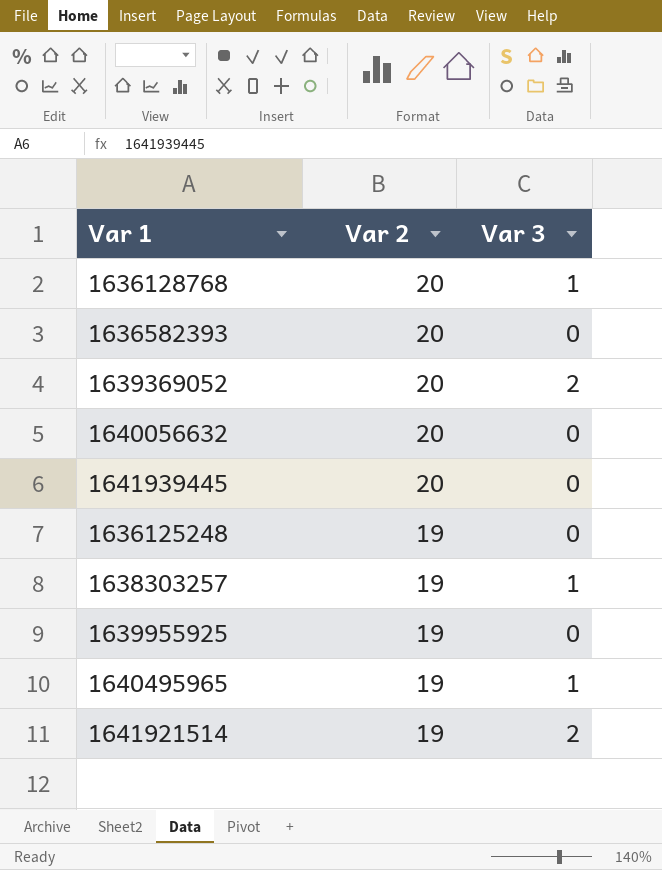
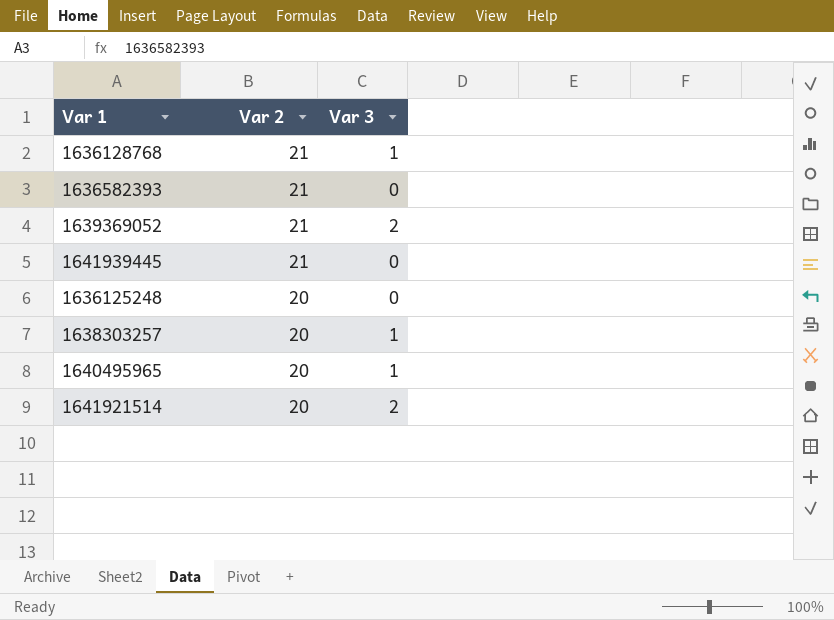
row 1640056632: 20 | 0 -> none
row 1639955925: 19 | 0 -> none
1636128768 | Var 2: 20 -> 21
1636582393 | Var 2: 20 -> 21
1639369052 | Var 2: 20 -> 21
1641939445 | Var 2: 20 -> 21
1636125248 | Var 2: 19 -> 20
1638303257 | Var 2: 19 -> 20
1640495965 | Var 2: 19 -> 20
1641921514 | Var 2: 19 -> 20

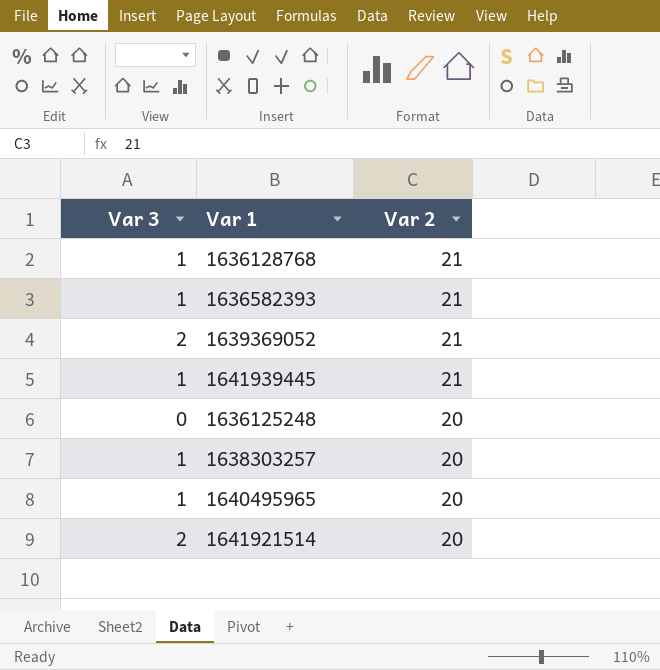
column Var 3 | position: 3 -> 1
1636582393 | Var 3: 0 -> 1
1641939445 | Var 3: 0 -> 1

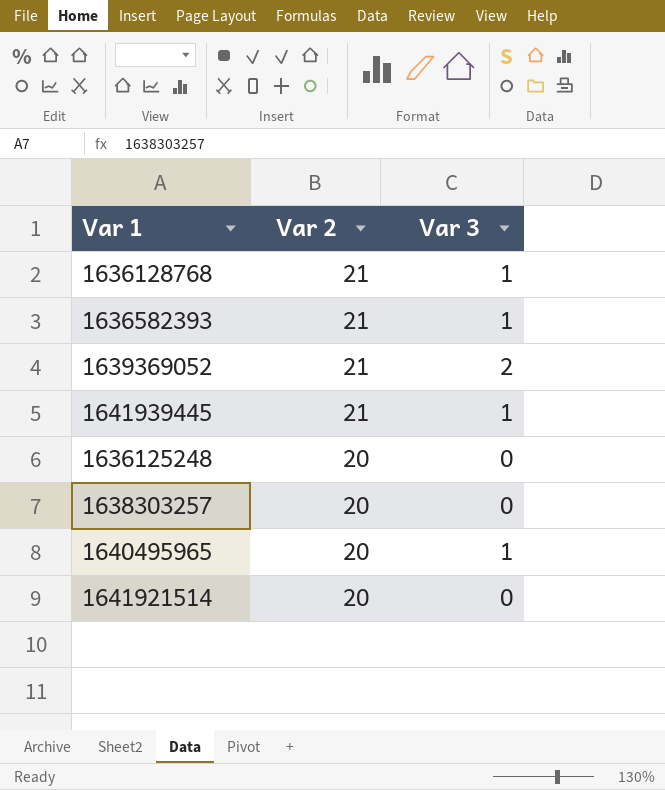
column Var 3 | position: 1 -> 3
1638303257 | Var 3: 1 -> 0
1641921514 | Var 3: 2 -> 0

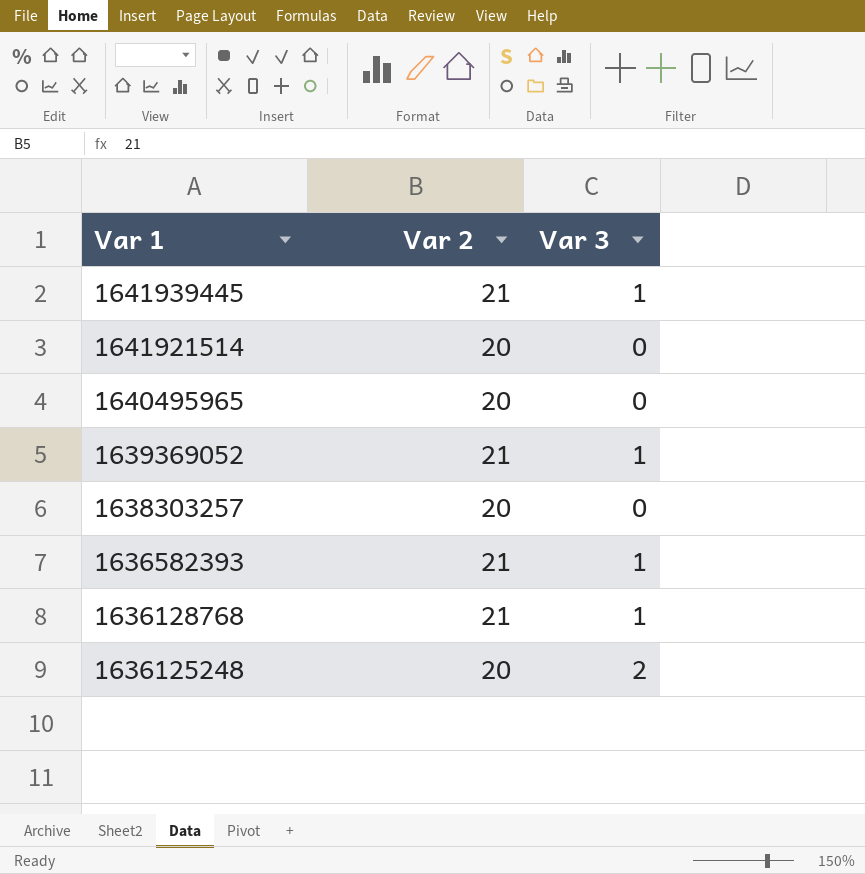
row order: Var 2 descending -> Var 1 descending
1640495965 | Var 3: 1 -> 0
1639369052 | Var 3: 2 -> 1
1636125248 | Var 3: 0 -> 2

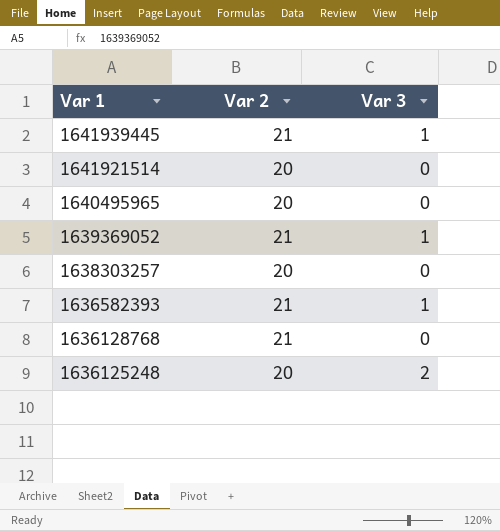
1636128768 | Var 3: 1 -> 0

